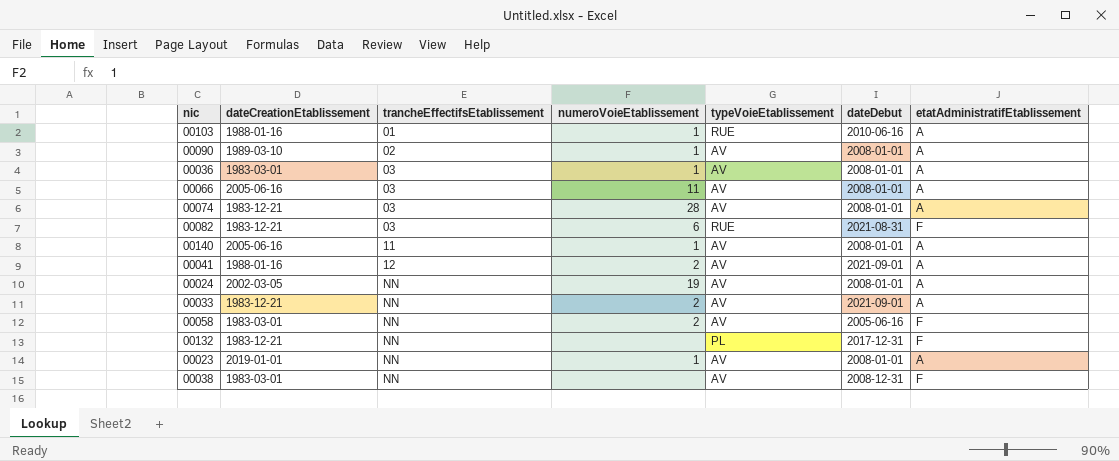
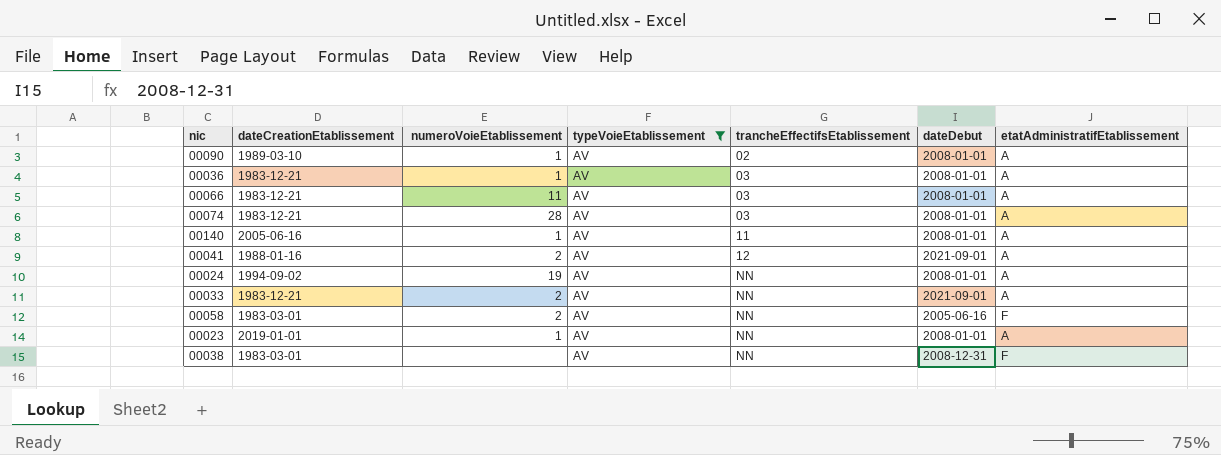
filter: none -> typeVoieEtablissement = AV
column trancheEffectifsEtablissement | position: 3 -> 5
00036 | dateCreationEtablissement: 1983-03-01 -> 1983-12-21
00066 | dateCreationEtablissement: 2005-06-16 -> 1983-12-21
00024 | dateCreationEtablissement: 2002-03-05 -> 1994-09-02

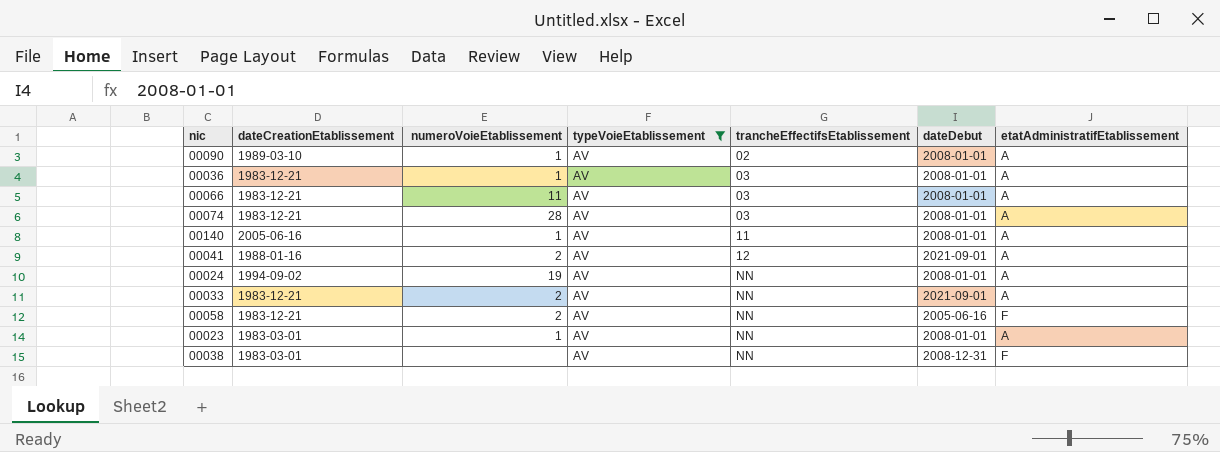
00058 | dateCreationEtablissement: 1983-03-01 -> 1983-12-21
00023 | dateCreationEtablissement: 2019-01-01 -> 1983-03-01

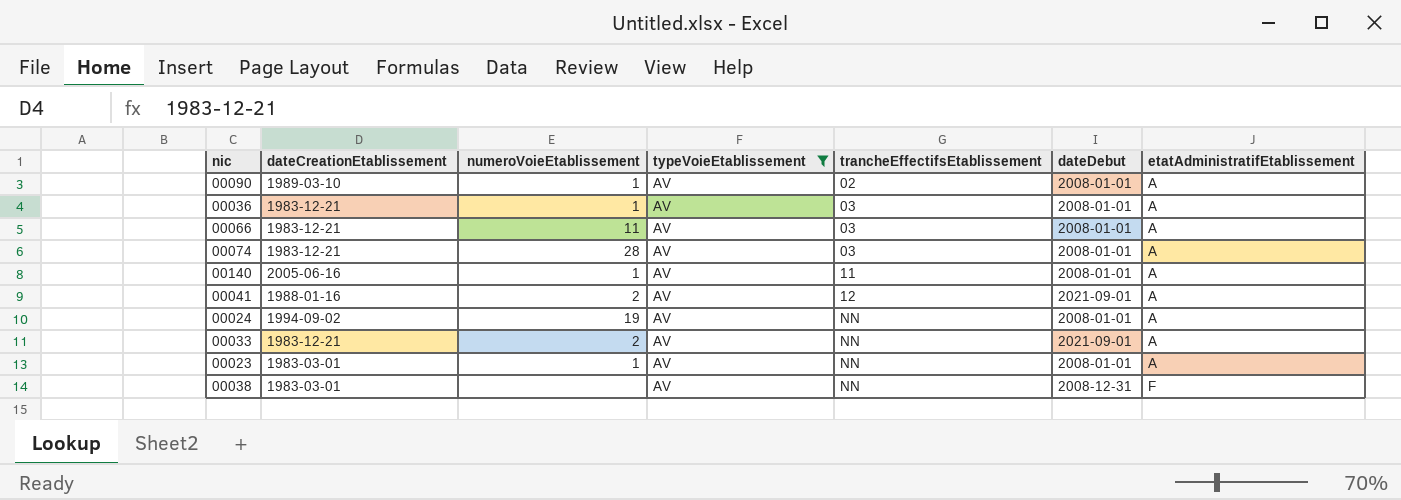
row 00058: 1983-12-21 | 2 | AV | NN | 2005-06-16 | F -> none

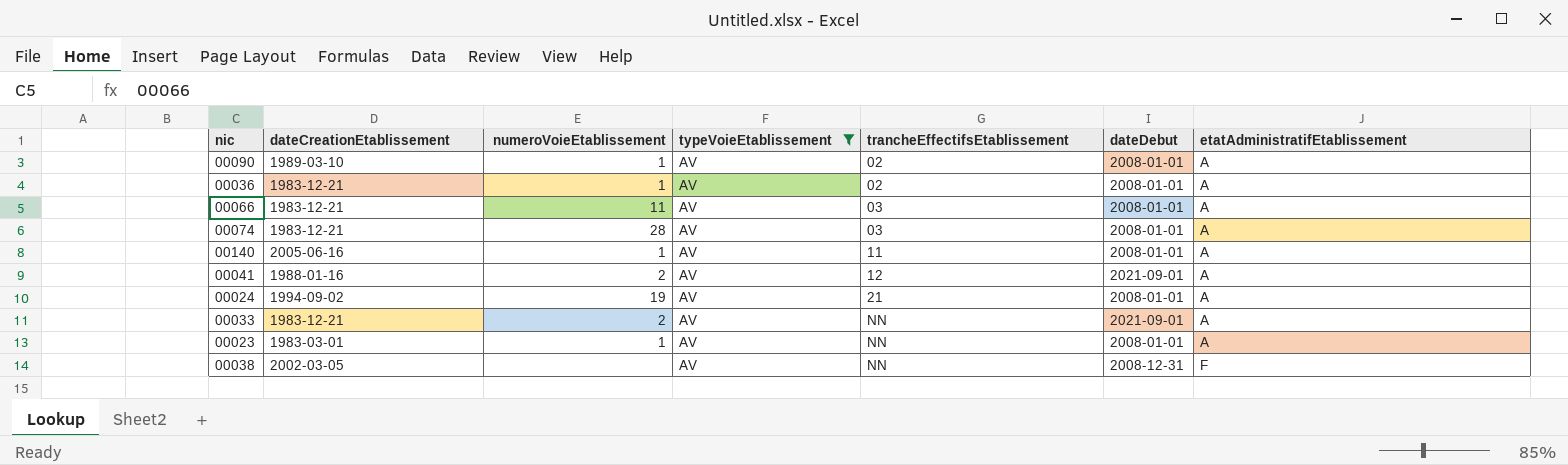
00036 | trancheEffectifsEtablissement: 03 -> 02
00024 | trancheEffectifsEtablissement: NN -> 21
00038 | dateCreationEtablissement: 1983-03-01 -> 2002-03-05

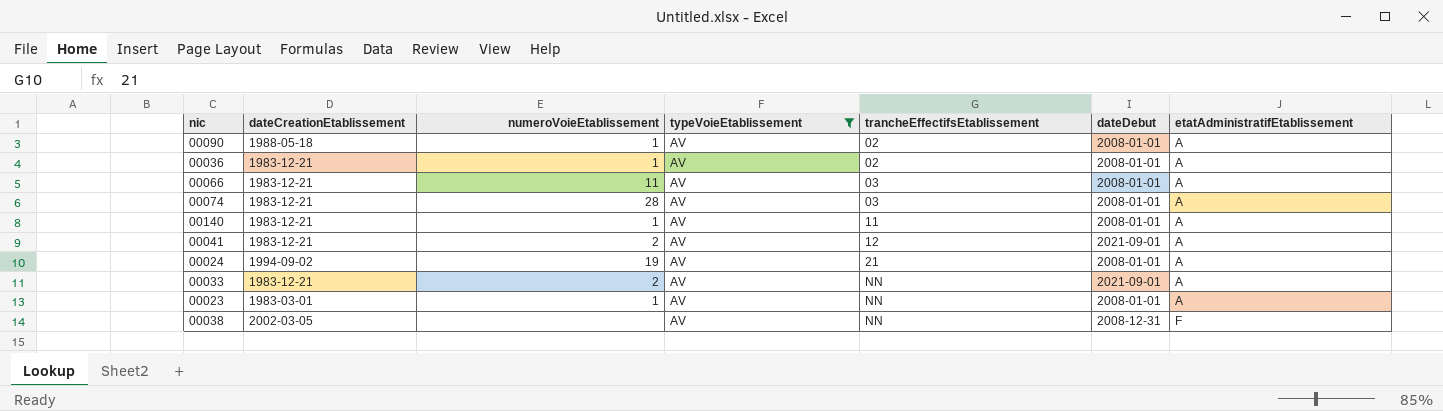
00090 | dateCreationEtablissement: 1989-03-10 -> 1988-05-18
00140 | dateCreationEtablissement: 2005-06-16 -> 1983-12-21
00041 | dateCreationEtablissement: 1988-01-16 -> 1983-12-21

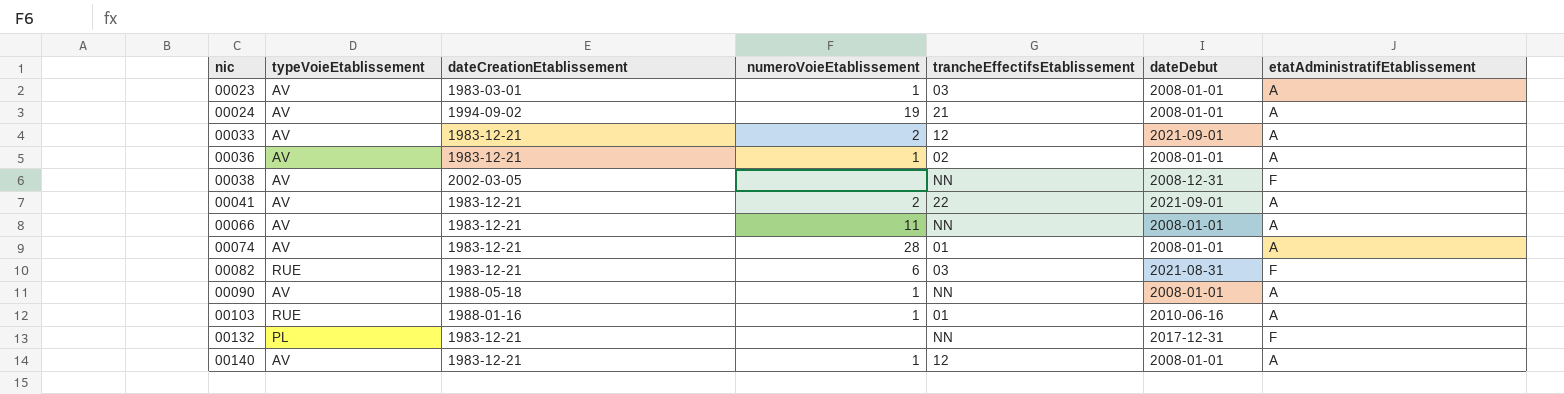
filter: typeVoieEtablissement = AV -> none
row order: trancheEffectifsEtablissement ascending -> nic ascending
column typeVoieEtablissement | position: 4 -> 2
00023 | trancheEffectifsEtablissement: NN -> 03
00033 | trancheEffectifsEtablissement: NN -> 12
00041 | trancheEffectifsEtablissement: 12 -> 22
00066 | trancheEffectifsEtablissement: 03 -> NN
00074 | trancheEffectifsEtablissement: 03 -> 01
00090 | trancheEffectifsEtablissement: 02 -> NN
00140 | trancheEffectifsEtablissement: 11 -> 12

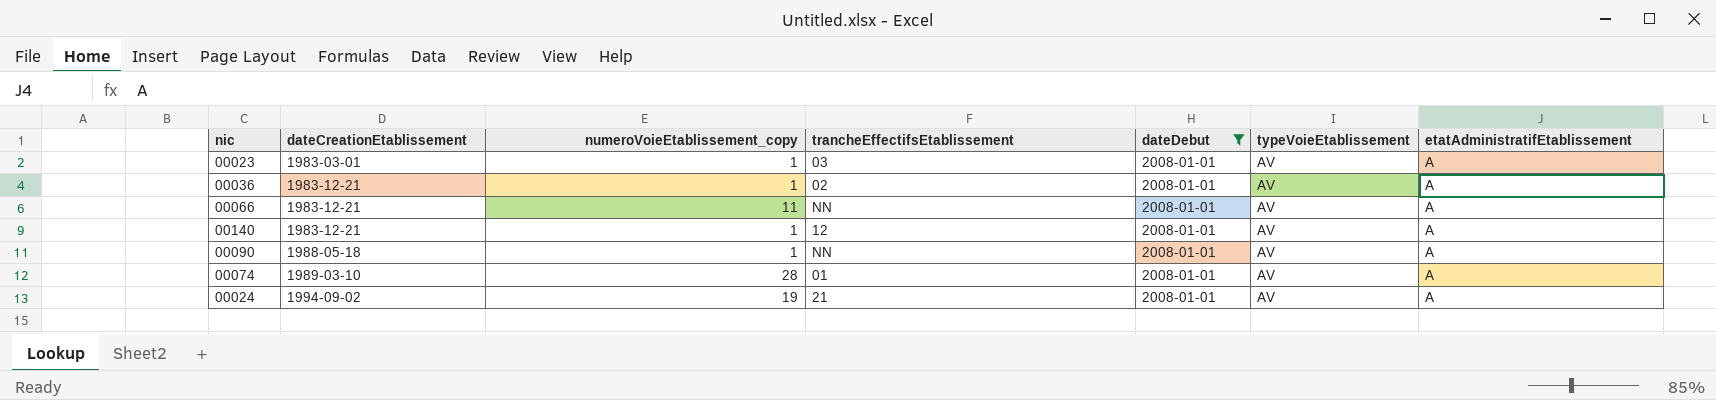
filter: none -> dateDebut = 2008-01-01
row order: nic ascending -> dateCreationEtablissement ascending
column name: numeroVoieEtablissement -> numeroVoieEtablissement_copy
column typeVoieEtablissement | position: 2 -> 6
00074 | dateCreationEtablissement: 1983-12-21 -> 1989-03-10

